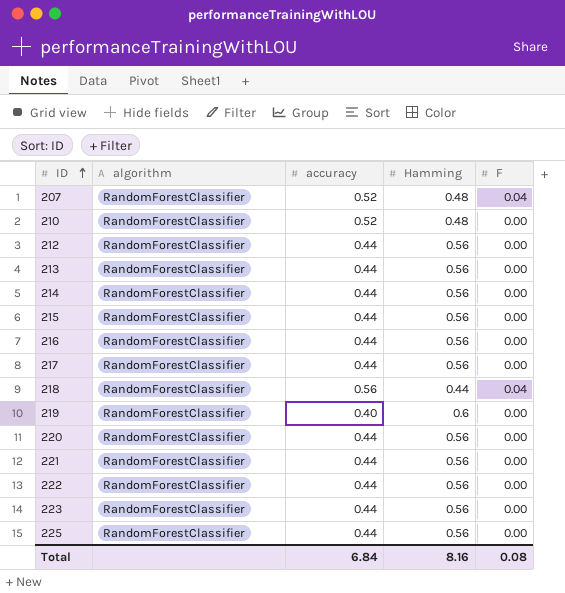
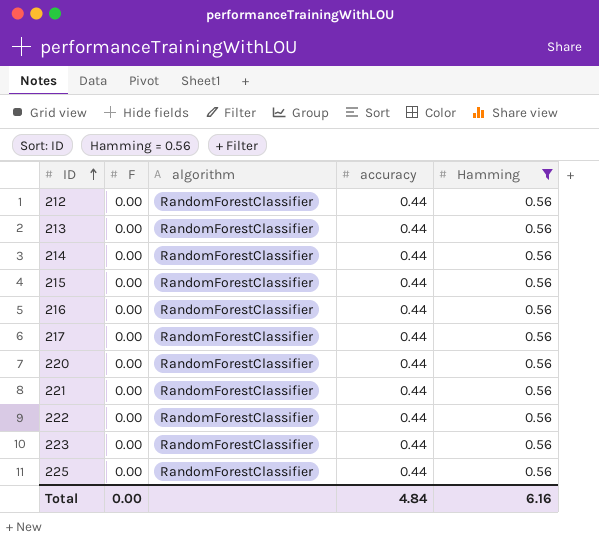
filter: none -> Hamming = 0.56
column F | position: 5 -> 2
Total | F: 0.08 -> 0.00
Total | accuracy: 6.84 -> 4.84
Total | Hamming: 8.16 -> 6.16

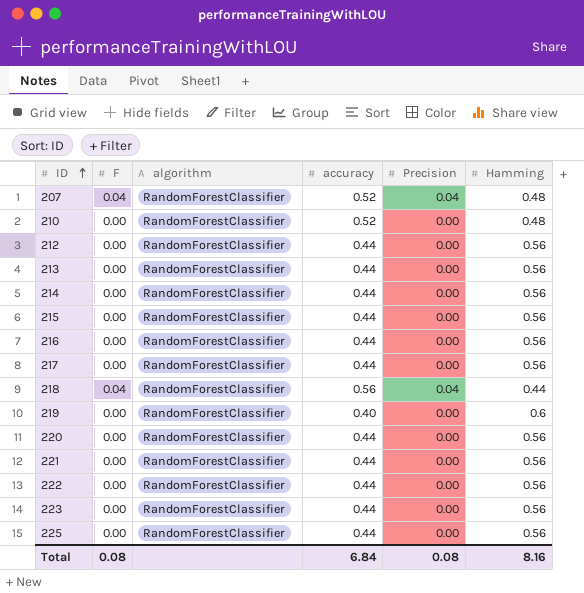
filter: Hamming = 0.56 -> none
column Precision | position: none -> 5
Total | F: 0.00 -> 0.08
Total | accuracy: 4.84 -> 6.84
Total | Hamming: 6.16 -> 8.16

